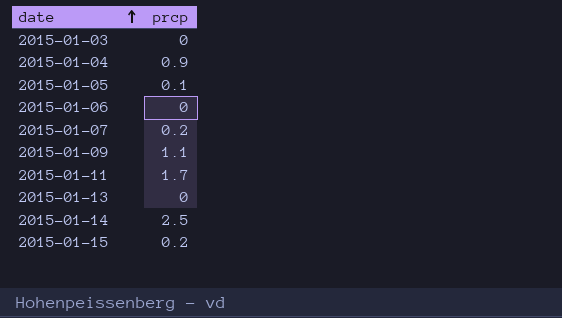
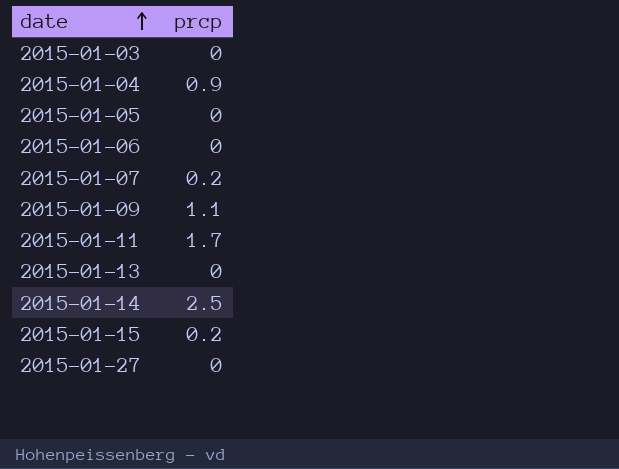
2015-01-05 | prcp: 0.1 -> 0
row 2015-01-27: none -> 0

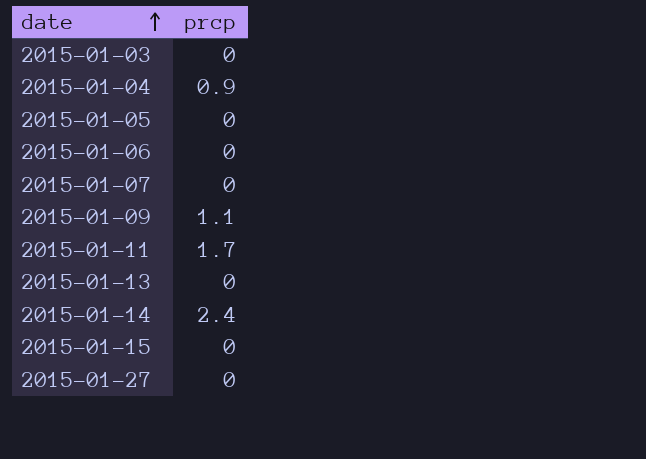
2015-01-07 | prcp: 0.2 -> 0
2015-01-14 | prcp: 2.5 -> 2.4
2015-01-15 | prcp: 0.2 -> 0

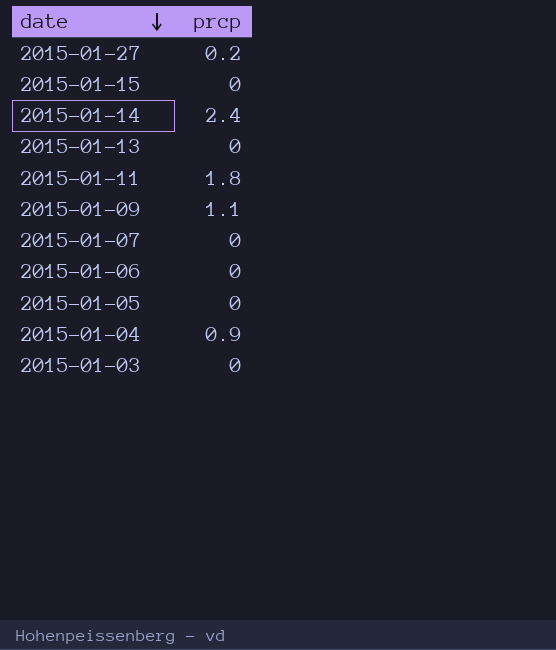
row order: date ascending -> date descending
2015-01-27 | prcp: 0 -> 0.2
2015-01-11 | prcp: 1.7 -> 1.8

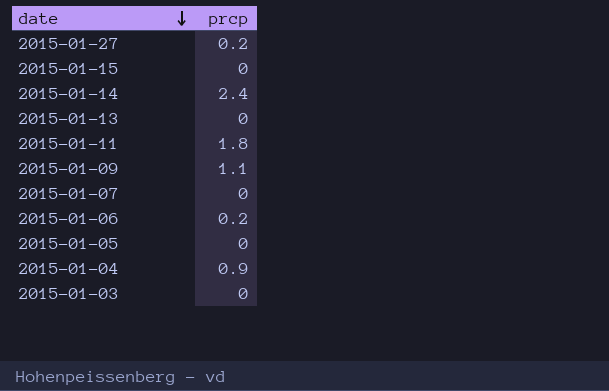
2015-01-06 | prcp: 0 -> 0.2

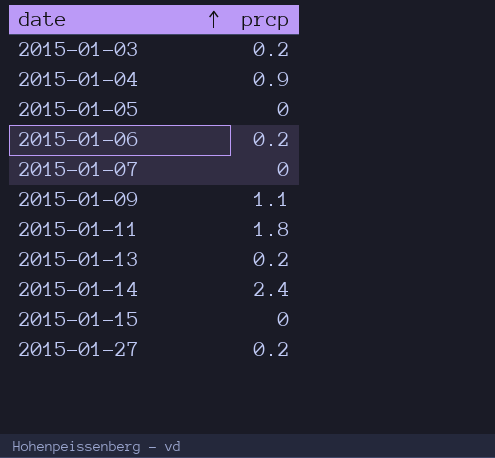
row order: date descending -> date ascending
2015-01-03 | prcp: 0 -> 0.2
2015-01-13 | prcp: 0 -> 0.2

